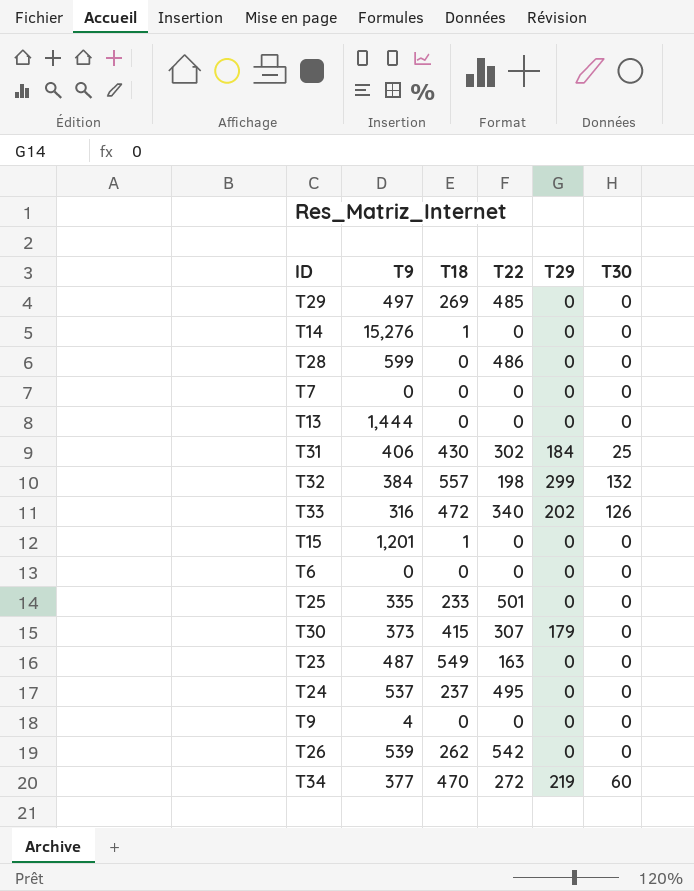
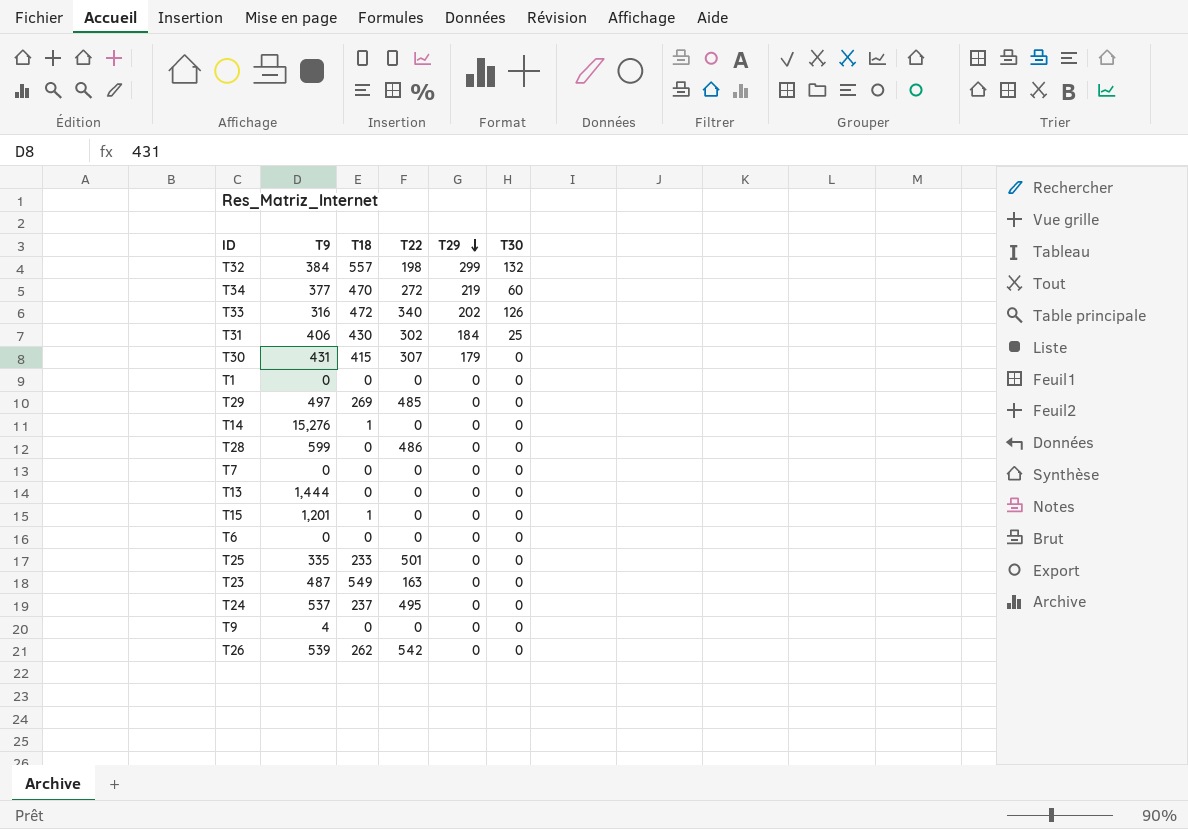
row order: none -> T29 descending
T30 | T9: 373 -> 431
row T1: none -> 0 | 0 | 0 | 0 | 0

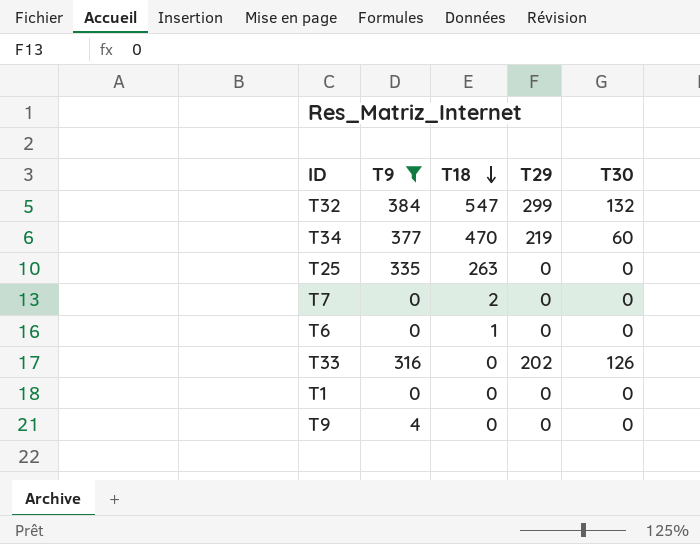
filter: none -> T9 <= 384
row order: T29 descending -> T18 descending
column T22 | position: 4 -> none
T32 | T18: 557 -> 547
T25 | T18: 233 -> 263
T7 | T18: 0 -> 2
T6 | T18: 0 -> 1
T33 | T18: 472 -> 0

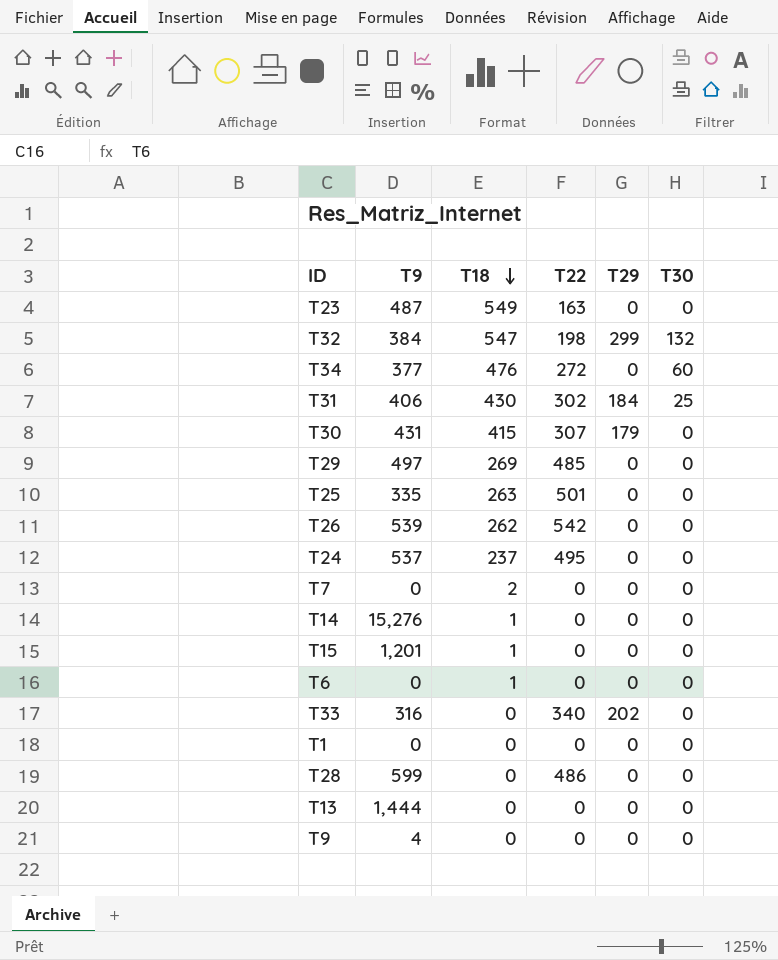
filter: T9 <= 384 -> none
column T22 | position: none -> 4
T34 | T18: 470 -> 476
T34 | T29: 219 -> 0
T33 | T30: 126 -> 0

